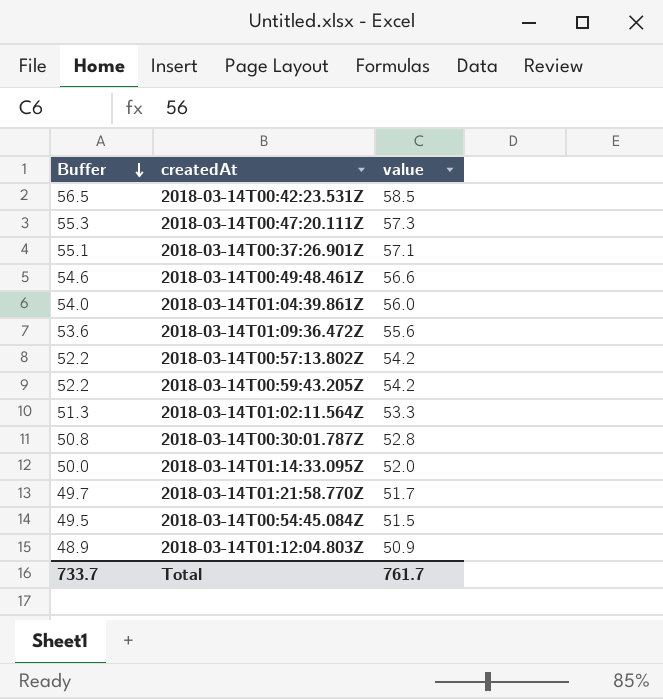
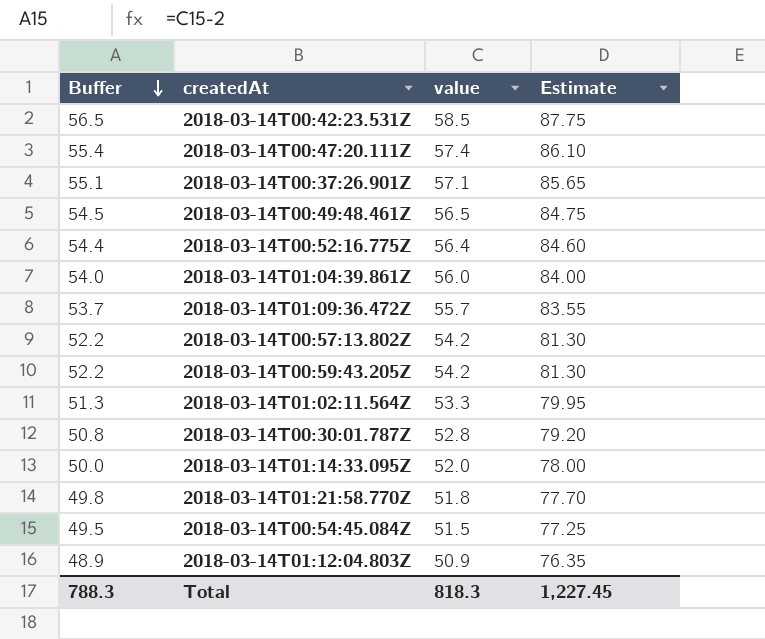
column Estimate | formula: none -> [value] * 1.5
2018-03-14T00:47:20.111Z | Buffer: 55.3 -> 55.4
2018-03-14T00:47:20.111Z | value: 57.3 -> 57.4
2018-03-14T00:49:48.461Z | Buffer: 54.6 -> 54.5
2018-03-14T00:49:48.461Z | value: 56.6 -> 56.5
row 2018-03-14T00:52:16.775Z: none -> 54.4 | 56.4 | 84.60
2018-03-14T01:09:36.472Z | Buffer: 53.6 -> 53.7
2018-03-14T01:09:36.472Z | value: 55.6 -> 55.7
2018-03-14T01:21:58.770Z | Buffer: 49.7 -> 49.8
2018-03-14T01:21:58.770Z | value: 51.7 -> 51.8
Total | Buffer: 733.7 -> 788.3
Total | value: 761.7 -> 818.3

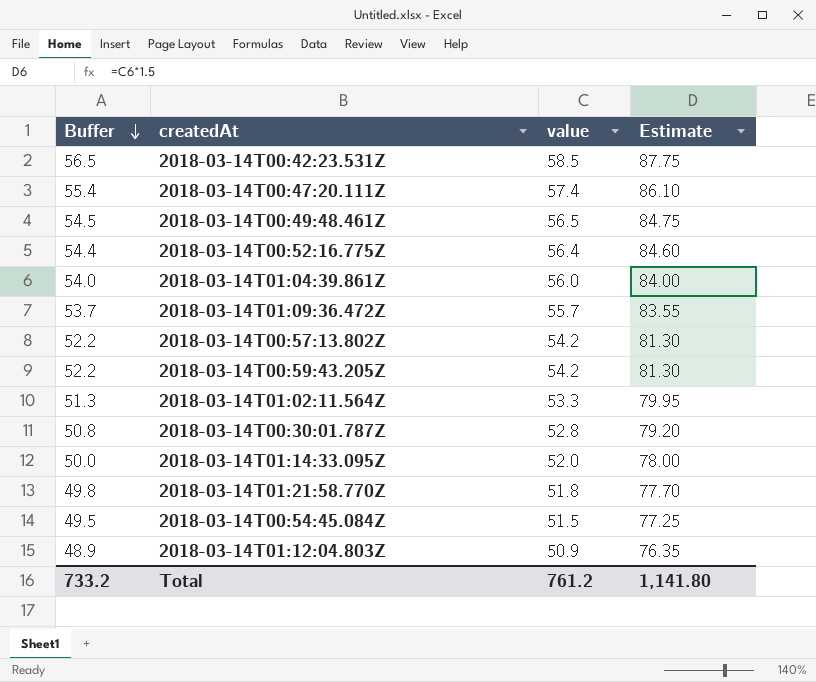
row 2018-03-14T00:37:26.901Z: 55.1 | 57.1 | 85.65 -> none
Total | Buffer: 788.3 -> 733.2
Total | value: 818.3 -> 761.2
Total | Estimate: 1,227.45 -> 1,141.80

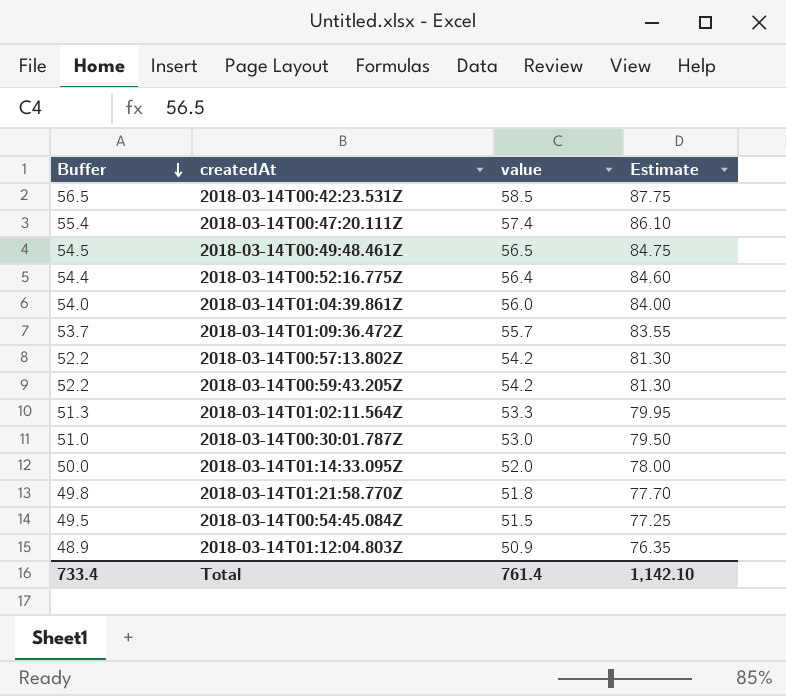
2018-03-14T00:30:01.787Z | Buffer: 50.8 -> 51.0
2018-03-14T00:30:01.787Z | value: 52.8 -> 53.0
2018-03-14T00:30:01.787Z | Estimate: 79.20 -> 79.50
Total | Buffer: 733.2 -> 733.4
Total | value: 761.2 -> 761.4
Total | Estimate: 1,141.80 -> 1,142.10

